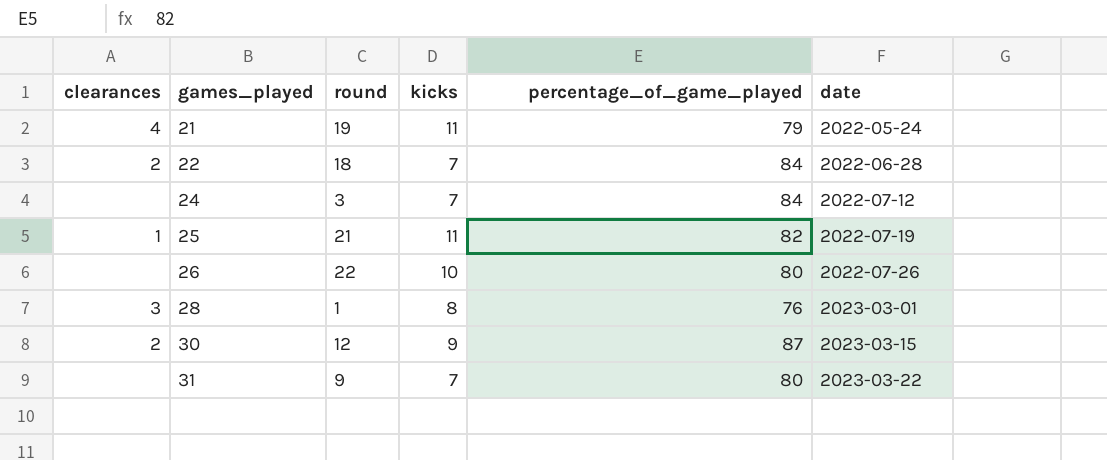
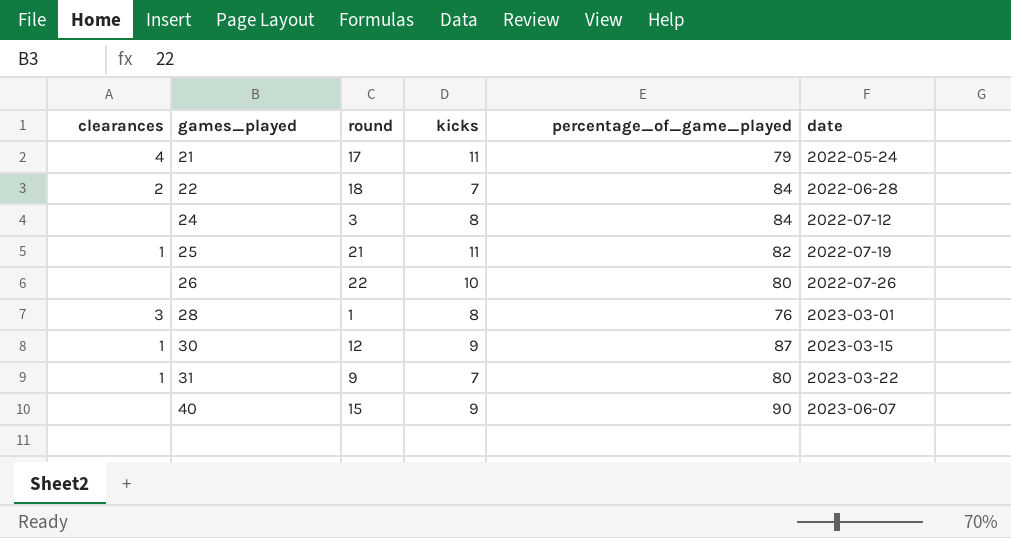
21 | round: 19 -> 17
24 | kicks: 7 -> 8
30 | clearances: 2 -> 1
31 | clearances: none -> 1
row 40: none -> none | 15 | 9 | 90 | 2023-06-07

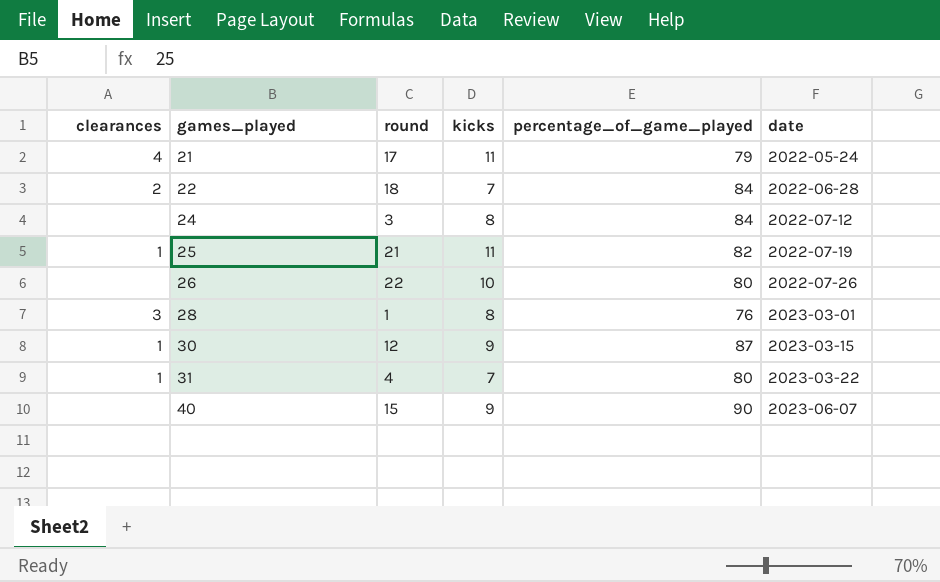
31 | round: 9 -> 4

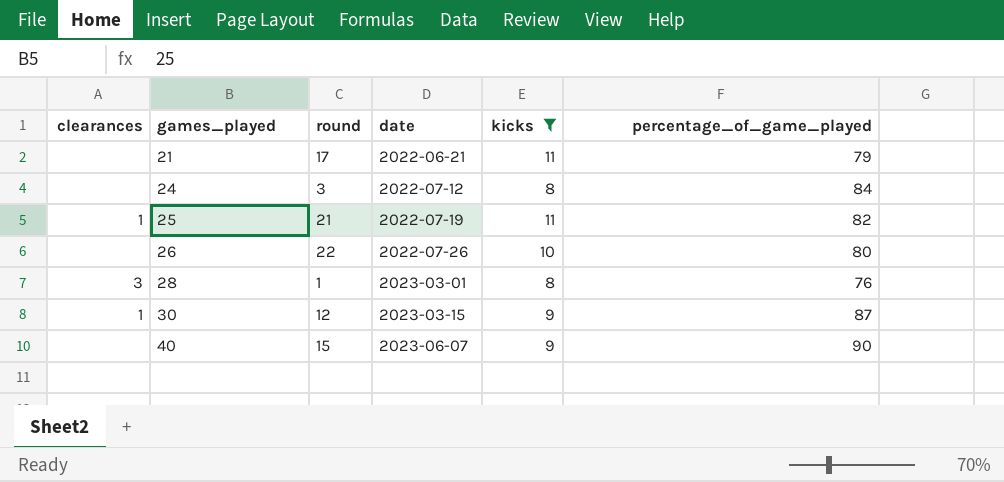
filter: none -> kicks != 7
column date | position: 6 -> 4
21 | clearances: 4 -> none
21 | date: 2022-05-24 -> 2022-06-21

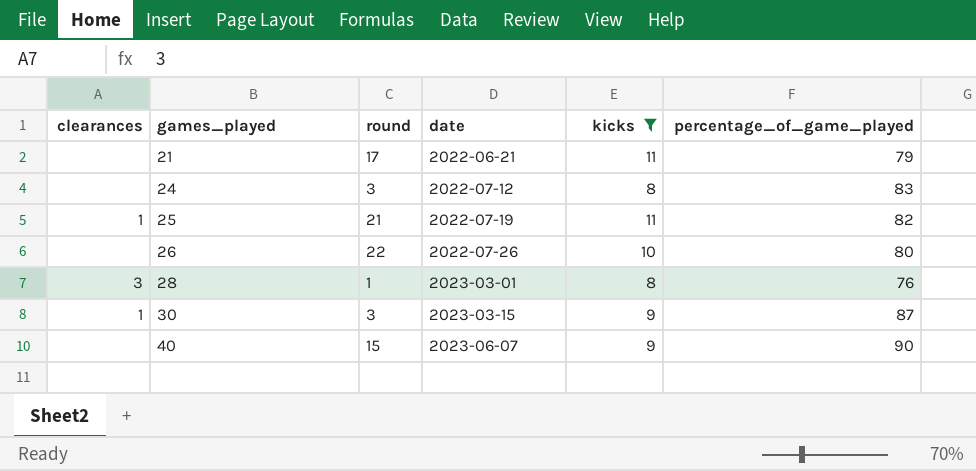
24 | percentage_of_game_played: 84 -> 83
30 | round: 12 -> 3

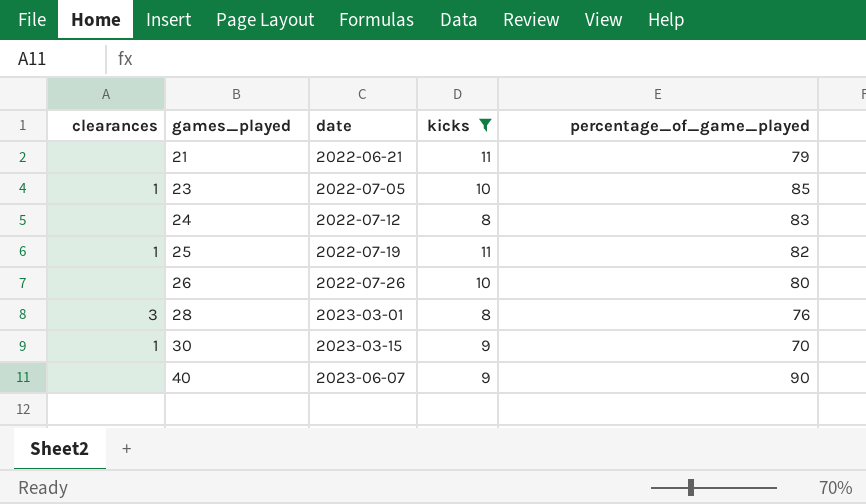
column round | position: 3 -> none
row 23: none -> 1 | 2022-07-05 | 10 | 85
30 | percentage_of_game_played: 87 -> 70

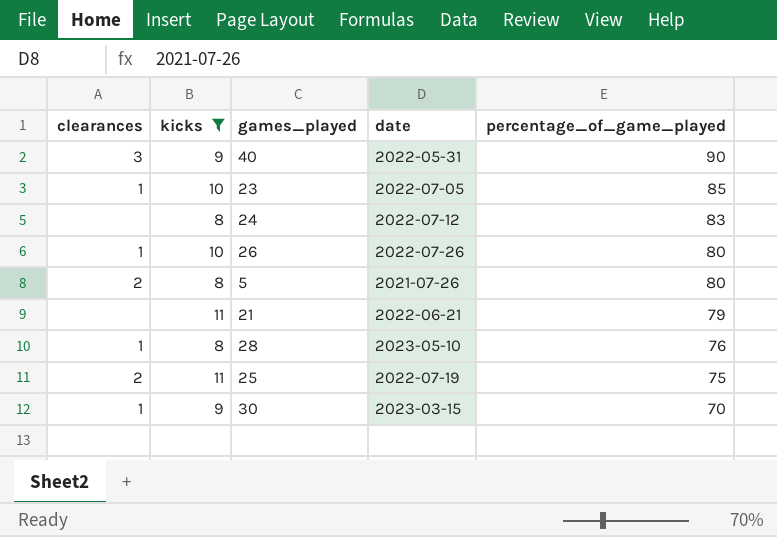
row order: games_played ascending -> percentage_of_game_played descending
column kicks | position: 4 -> 2
40 | clearances: none -> 3
40 | date: 2023-06-07 -> 2022-05-31
26 | clearances: none -> 1
row 5: none -> 2 | 8 | 2021-07-26 | 80
28 | clearances: 3 -> 1
28 | date: 2023-03-01 -> 2023-05-10
25 | clearances: 1 -> 2
25 | percentage_of_game_played: 82 -> 75

